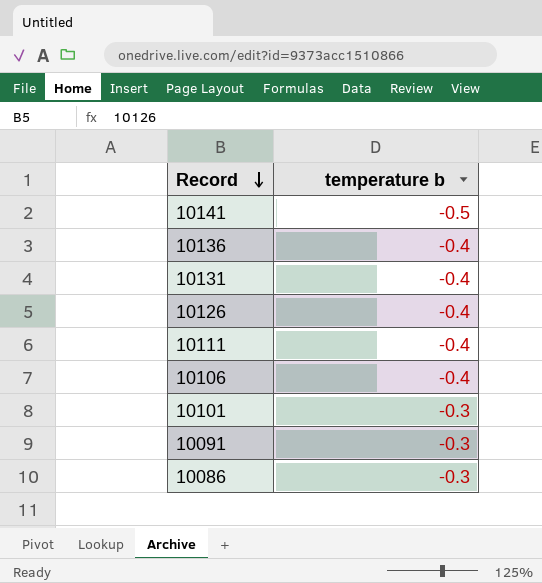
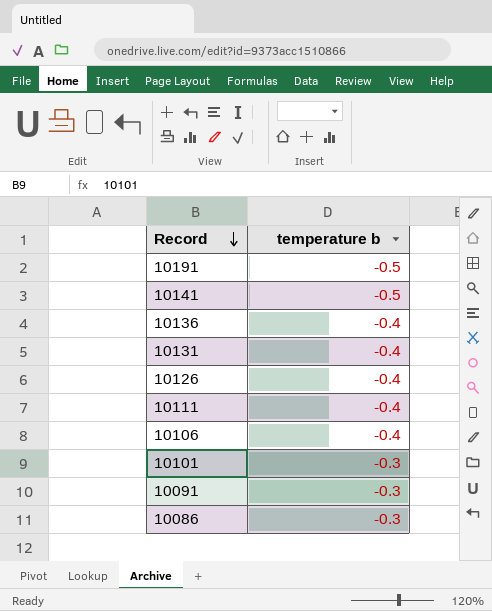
row 10191: none -> -0.5

